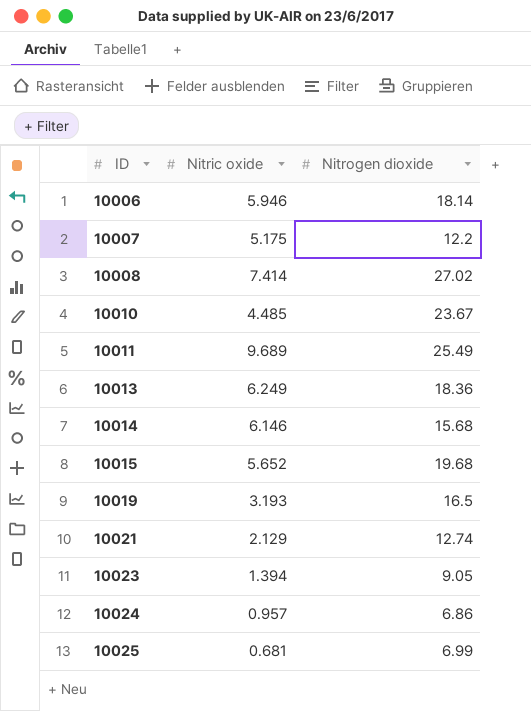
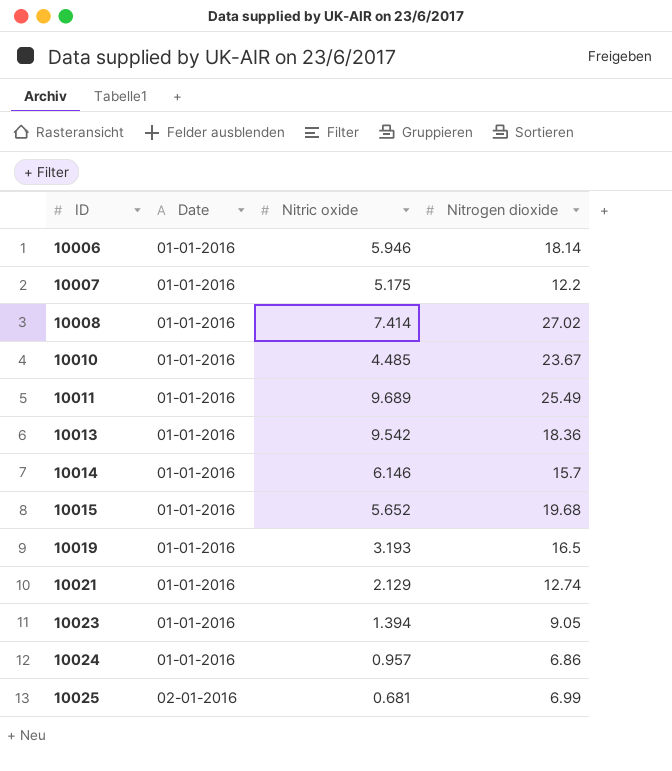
column Date | position: none -> 2
10013 | Nitric oxide: 6.249 -> 9.542
10014 | Nitrogen dioxide: 15.68 -> 15.7

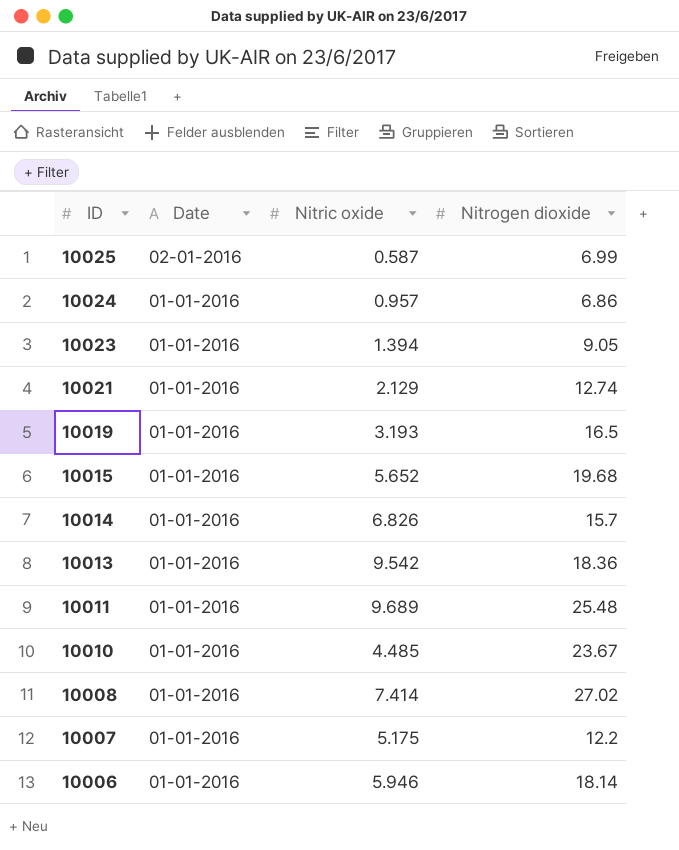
row order: ID ascending -> ID descending
10025 | Nitric oxide: 0.681 -> 0.587
10014 | Nitric oxide: 6.146 -> 6.826
10011 | Nitrogen dioxide: 25.49 -> 25.48

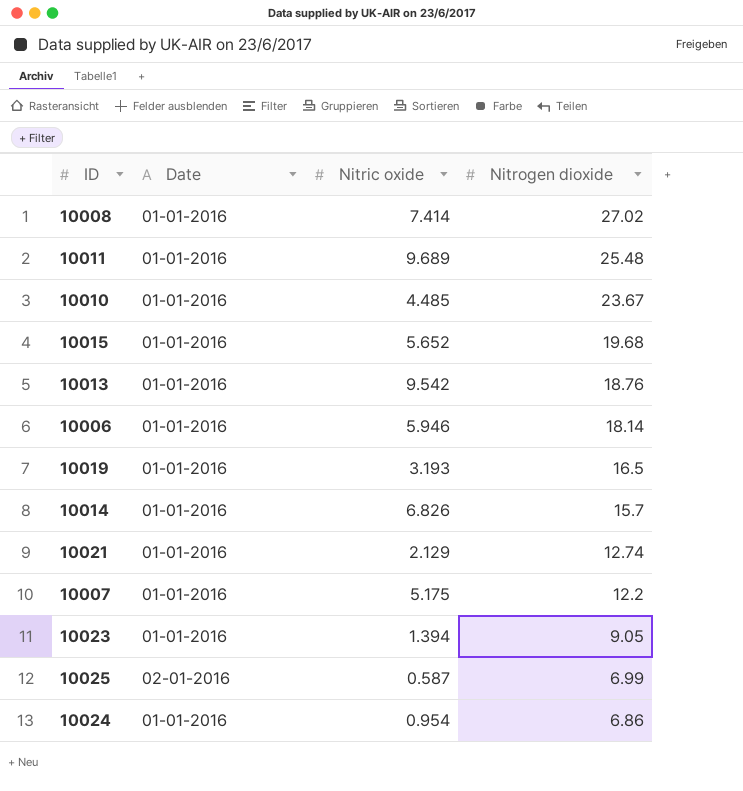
row order: ID descending -> Nitrogen dioxide descending
10013 | Nitrogen dioxide: 18.36 -> 18.76
10024 | Nitric oxide: 0.957 -> 0.954

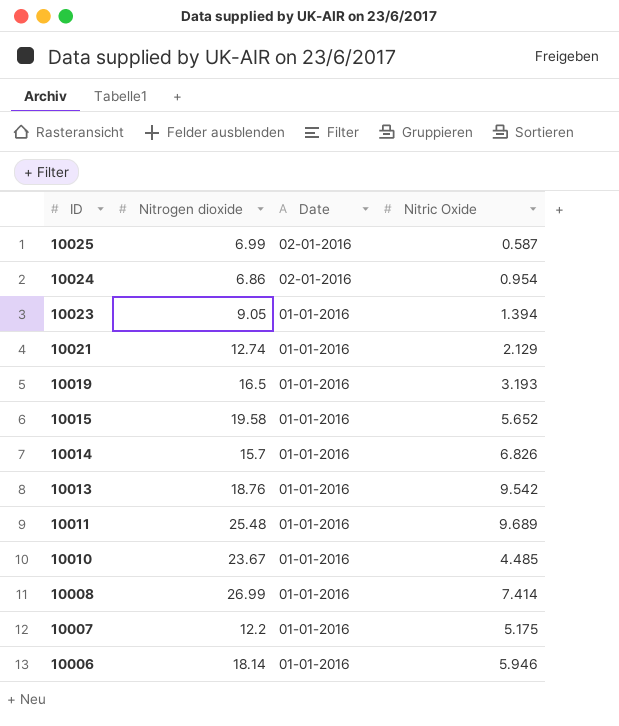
row order: Nitrogen dioxide descending -> ID descending
column Nitrogen dioxide | position: 4 -> 2
column name: Nitric oxide -> Nitric Oxide
10024 | Date: 01-01-2016 -> 02-01-2016
10015 | Nitrogen dioxide: 19.68 -> 19.58
10008 | Nitrogen dioxide: 27.02 -> 26.99

